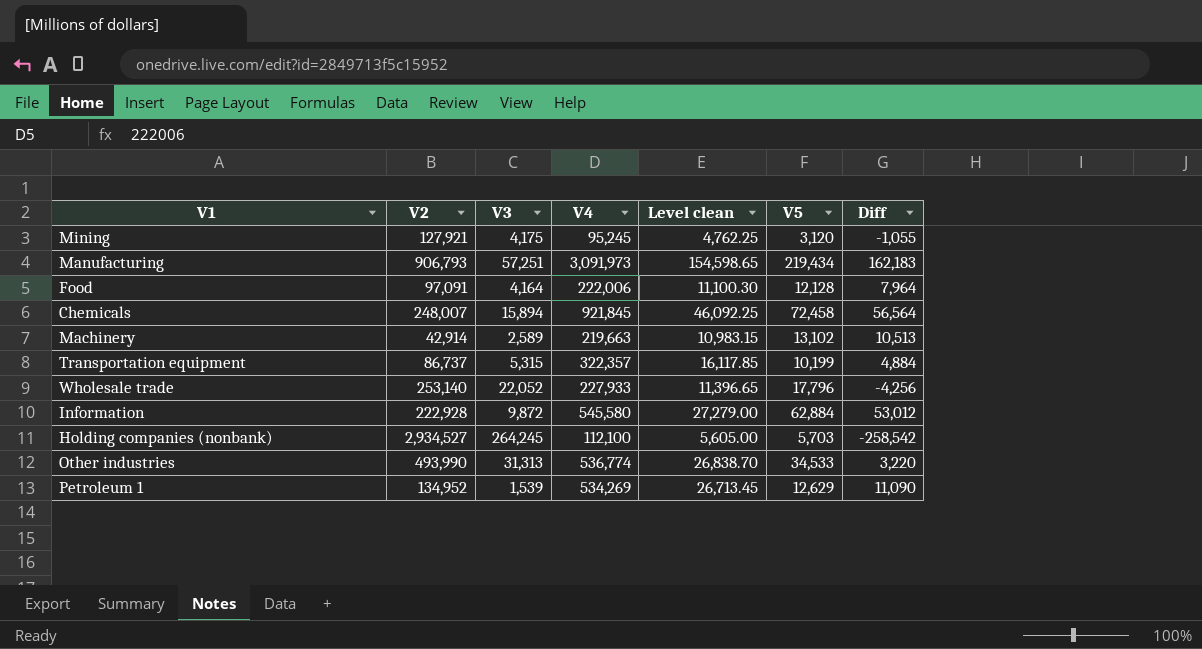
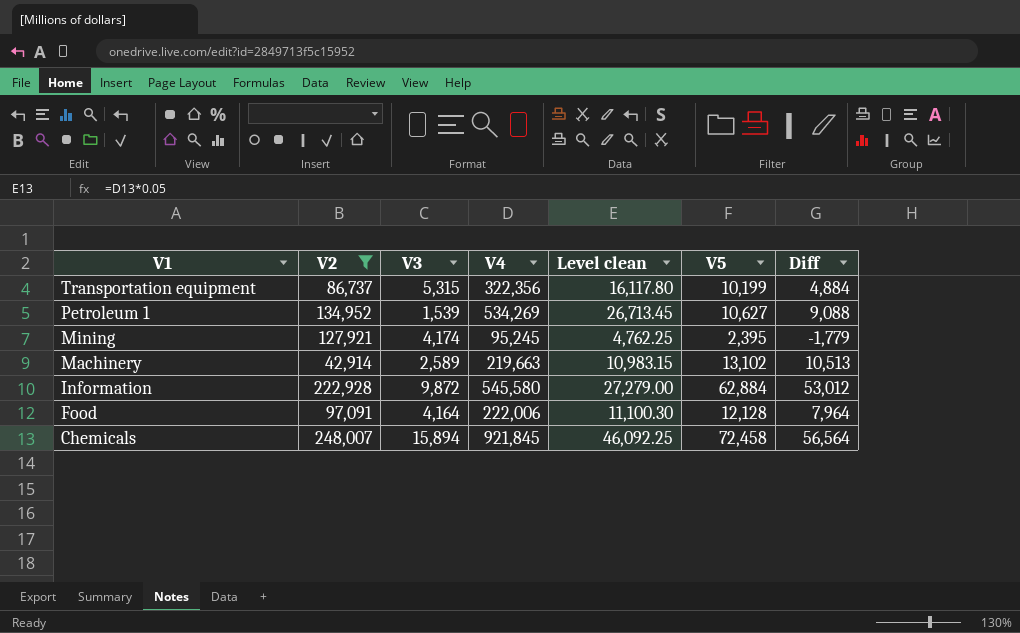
filter: none -> V2 <= 248,007
row order: none -> V1 descending
Transportation equipment | V4: 322,357 -> 322,356
Transportation equipment | Level clean: 16,117.85 -> 16,117.80
Petroleum 1 | V5: 12,629 -> 10,627
Petroleum 1 | Diff: 11,090 -> 9,088
Mining | V3: 4,175 -> 4,174
Mining | V5: 3,120 -> 2,395
Mining | Diff: -1,055 -> -1,779

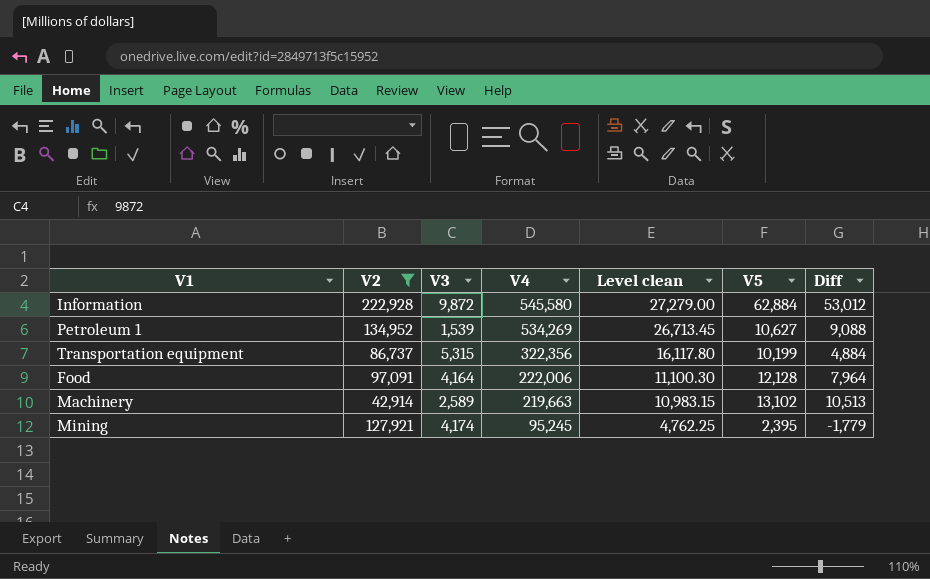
row order: V1 descending -> V4 descending
row Chemicals: 248,007 | 15,894 | 921,845 | 46,092.25 | 72,458 | 56,564 -> none

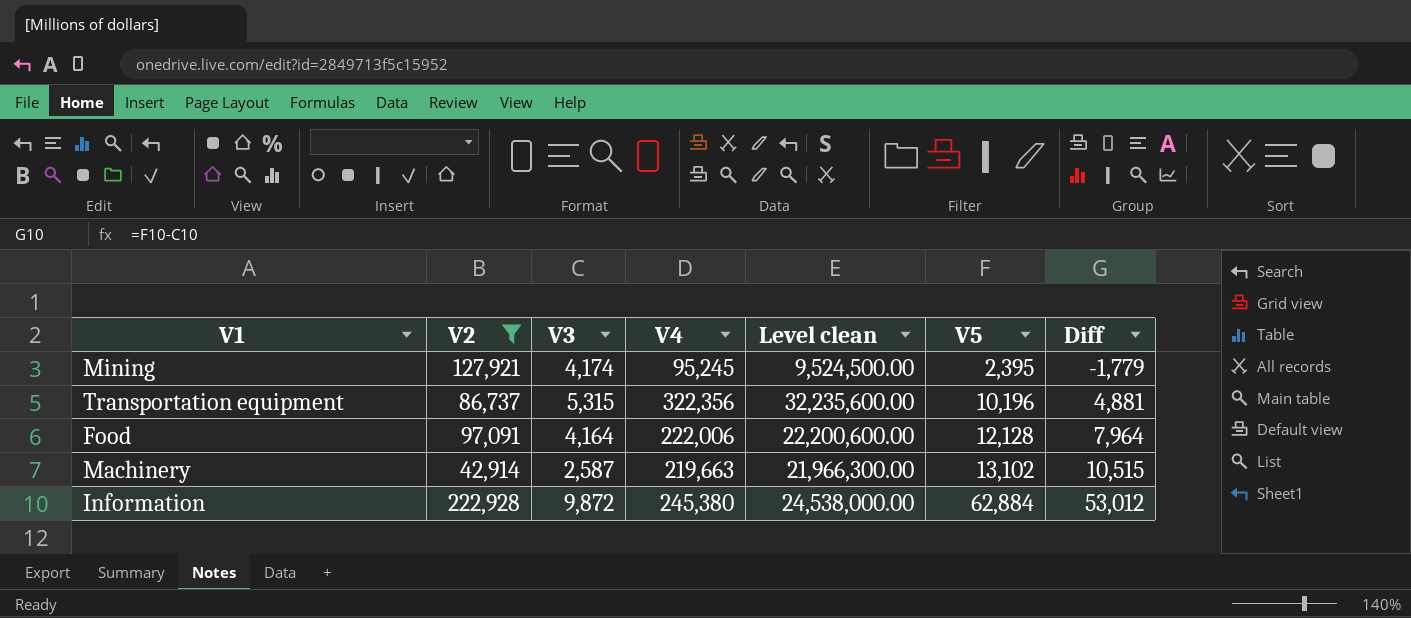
row order: V4 descending -> V5 ascending
column Level clean | formula: [V4] * 0.05 -> [V4] * 100
row Petroleum 1: 134,952 | 1,539 | 534,269 | 26,713.45 | 10,627 | 9,088 -> none
Transportation equipment | V5: 10,199 -> 10,196
Transportation equipment | Diff: 4,884 -> 4,881
Machinery | V3: 2,589 -> 2,587
Machinery | Diff: 10,513 -> 10,515
Information | V4: 545,580 -> 245,380

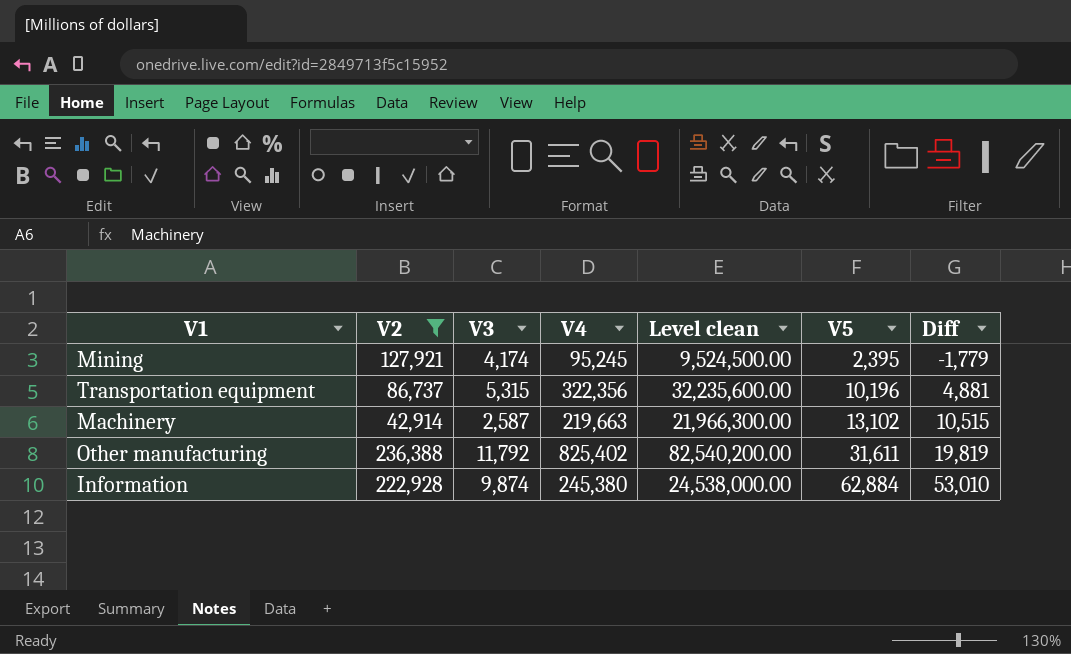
row Food: 97,091 | 4,164 | 222,006 | 22,200,600.00 | 12,128 | 7,964 -> none
row Other manufacturing: none -> 236,388 | 11,792 | 825,402 | 82,540,200.00 | 31,611 | 19,819
Information | V3: 9,872 -> 9,874
Information | Diff: 53,012 -> 53,010

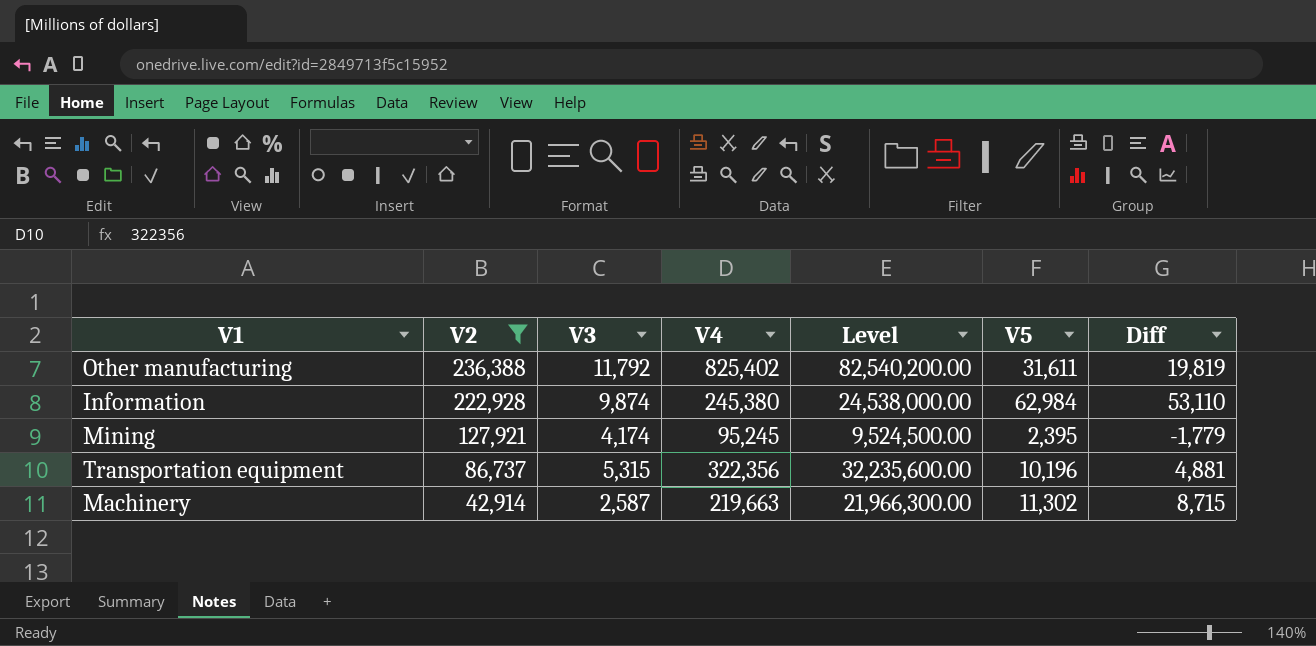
row order: V5 ascending -> V2 descending
column name: Level clean -> Level
Information | V5: 62,884 -> 62,984
Information | Diff: 53,010 -> 53,110
Machinery | V5: 13,102 -> 11,302
Machinery | Diff: 10,515 -> 8,715

